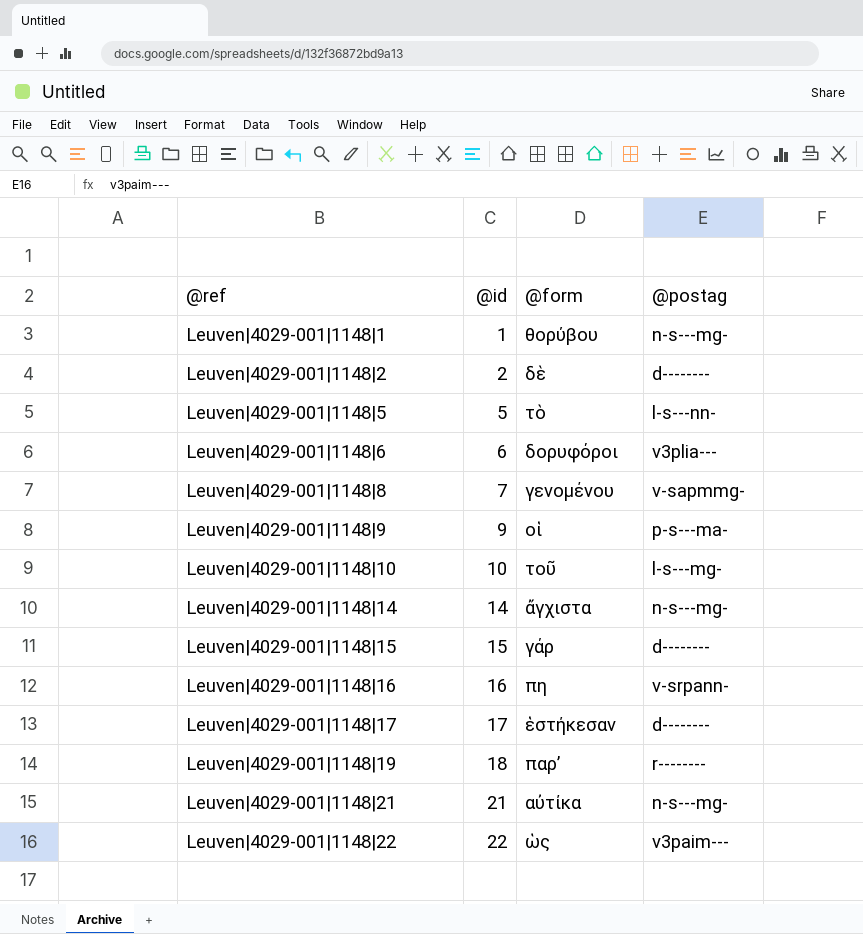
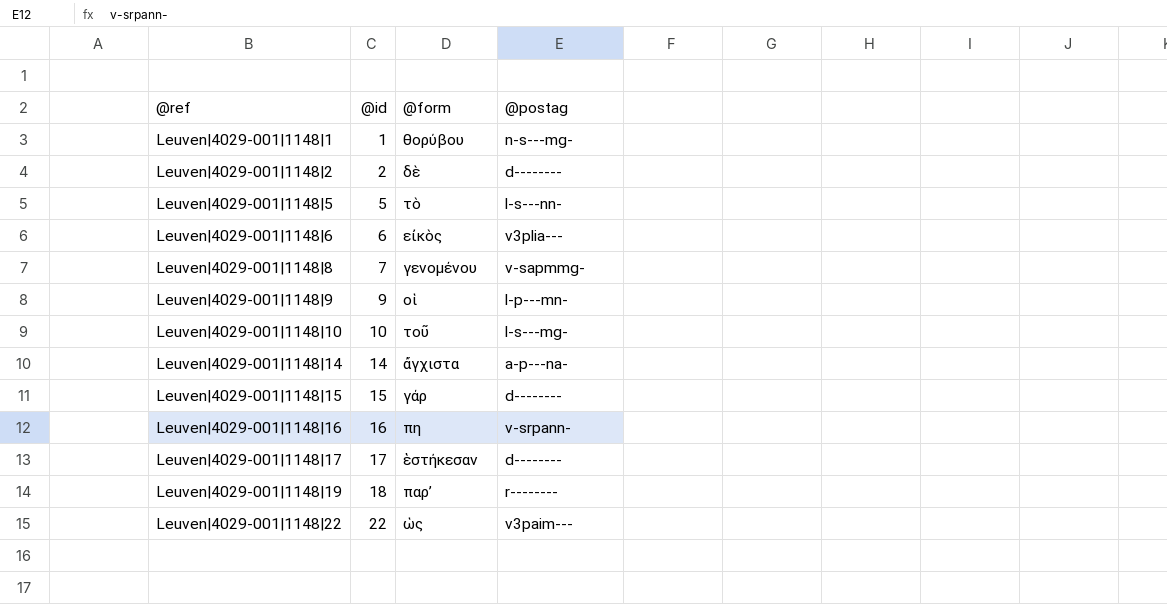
row Leuven|4029-001|1148|21: 21 | αὐτίκα | n-s---mg- -> none
Leuven|4029-001|1148|6 | @form: δορυφόροι -> εἰκὸς
Leuven|4029-001|1148|9 | @postag: p-s---ma- -> l-p---mn-
Leuven|4029-001|1148|14 | @postag: n-s---mg- -> a-p---na-

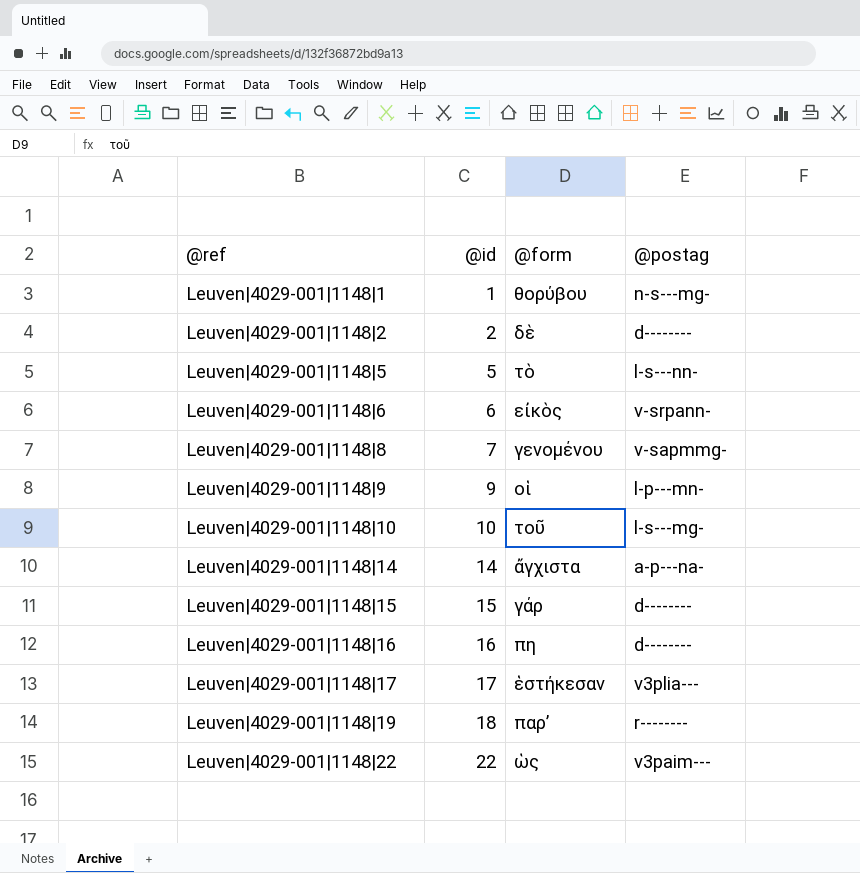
Leuven|4029-001|1148|6 | @postag: v3plia--- -> v-srpann-
Leuven|4029-001|1148|16 | @postag: v-srpann- -> d--------
Leuven|4029-001|1148|17 | @postag: d-------- -> v3plia---

